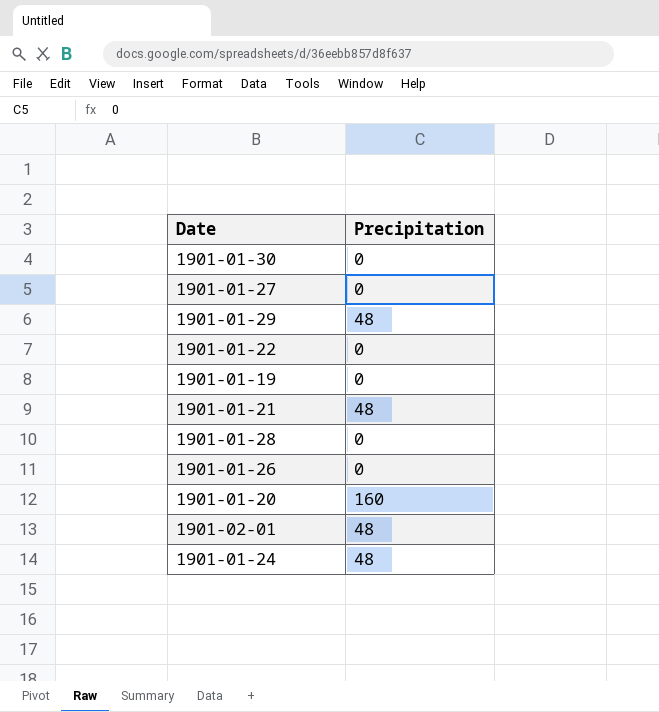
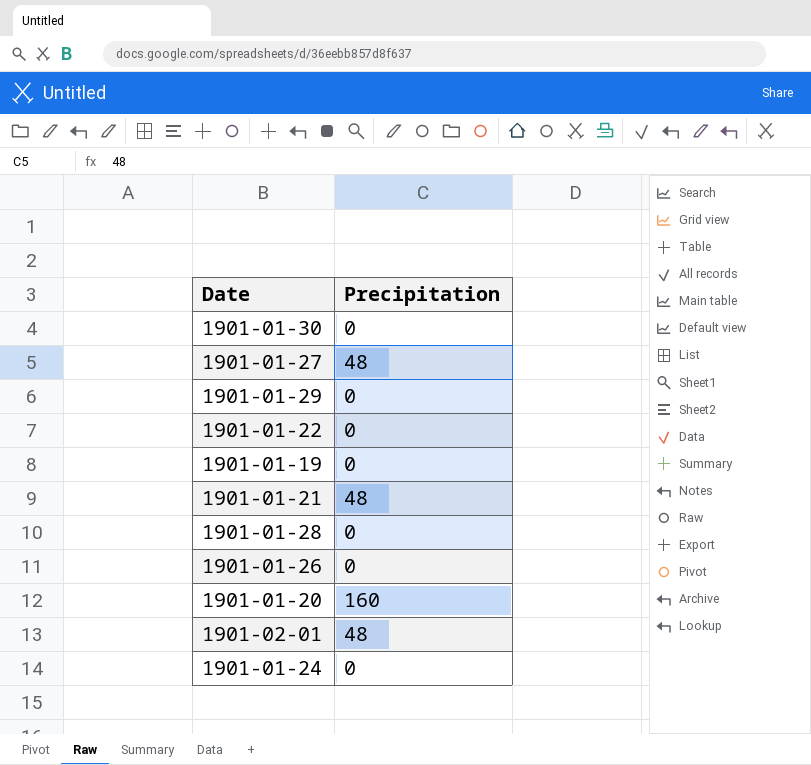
1901-01-27 | Precipitation: 0 -> 48
1901-01-29 | Precipitation: 48 -> 0
1901-01-24 | Precipitation: 48 -> 0

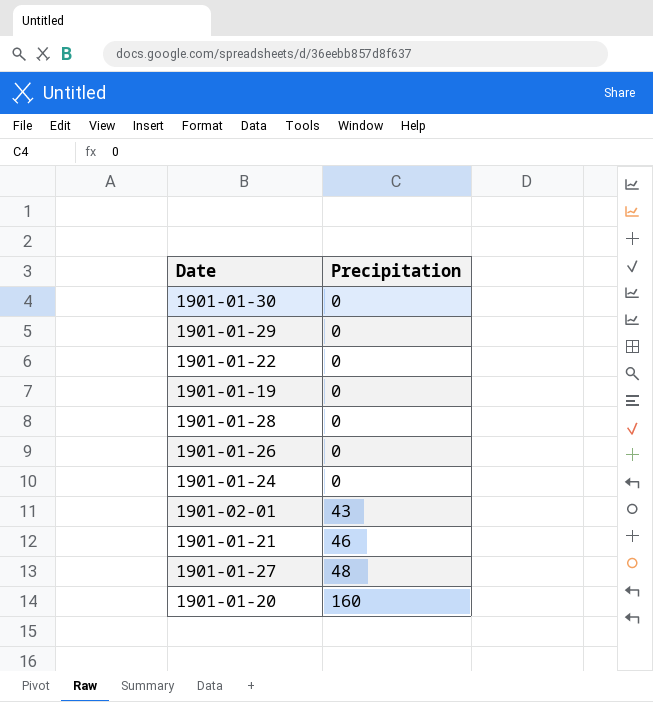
row order: none -> Precipitation ascending
1901-02-01 | Precipitation: 48 -> 43
1901-01-21 | Precipitation: 48 -> 46

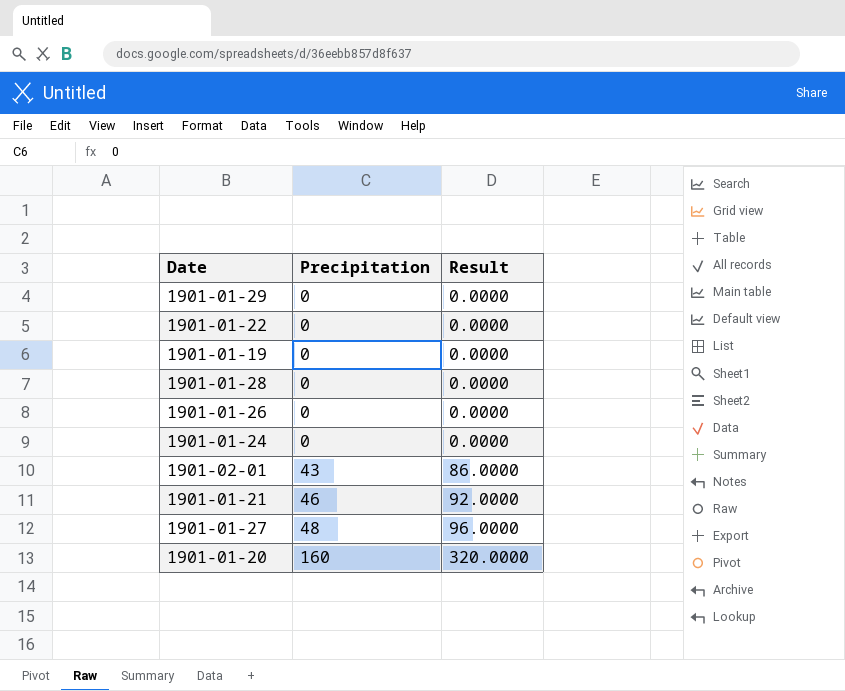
column Result | formula: none -> [Precipitation] * 2
row 1901-01-30: 0 -> none

